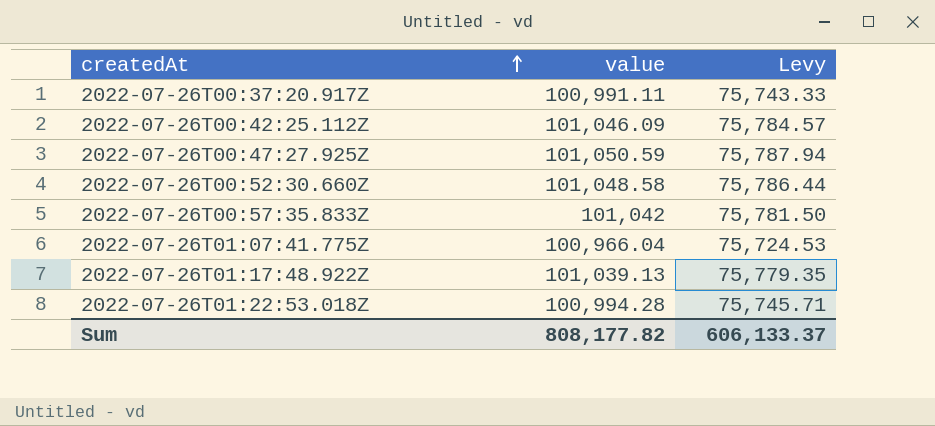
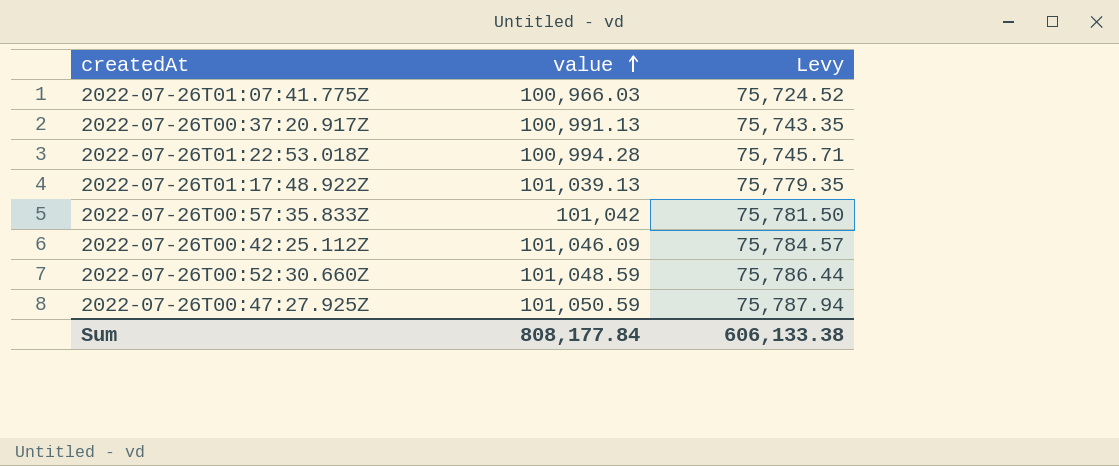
row order: createdAt ascending -> value ascending
2022-07-26T01:07:41.775Z | value: 100,966.04 -> 100,966.03
2022-07-26T01:07:41.775Z | Levy: 75,724.53 -> 75,724.52
2022-07-26T00:37:20.917Z | value: 100,991.11 -> 100,991.13
2022-07-26T00:37:20.917Z | Levy: 75,743.33 -> 75,743.35
2022-07-26T00:52:30.660Z | value: 101,048.58 -> 101,048.59
Sum | value: 808,177.82 -> 808,177.84
Sum | Levy: 606,133.37 -> 606,133.38

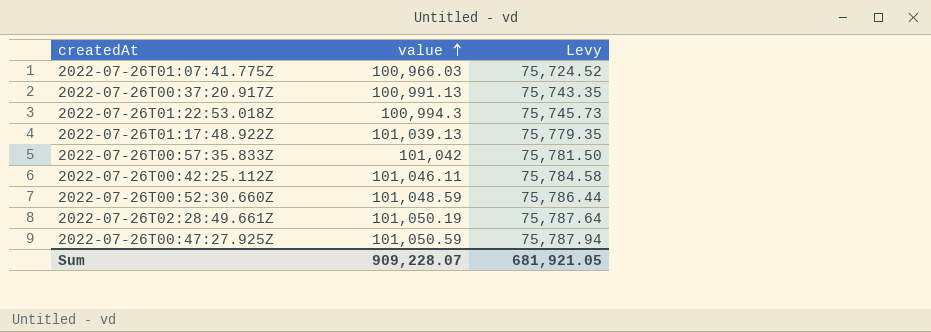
2022-07-26T01:22:53.018Z | value: 100,994.28 -> 100,994.3
2022-07-26T01:22:53.018Z | Levy: 75,745.71 -> 75,745.73
2022-07-26T00:42:25.112Z | value: 101,046.09 -> 101,046.11
2022-07-26T00:42:25.112Z | Levy: 75,784.57 -> 75,784.58
row 2022-07-26T02:28:49.661Z: none -> 101,050.19 | 75,787.64
Sum | value: 808,177.84 -> 909,228.07
Sum | Levy: 606,133.38 -> 681,921.05

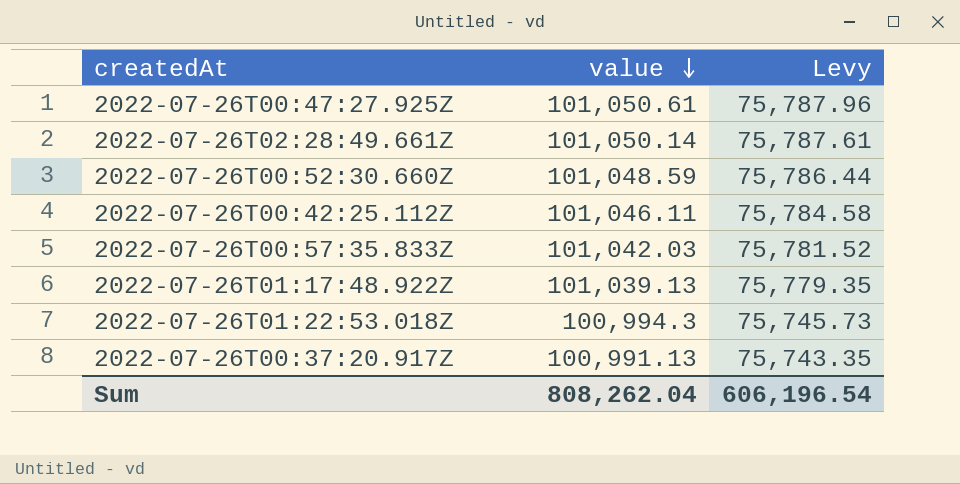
row order: value ascending -> value descending
row 2022-07-26T01:07:41.775Z: 100,966.03 | 75,724.52 -> none
2022-07-26T00:47:27.925Z | value: 101,050.59 -> 101,050.61
2022-07-26T00:47:27.925Z | Levy: 75,787.94 -> 75,787.96
2022-07-26T02:28:49.661Z | value: 101,050.19 -> 101,050.14
2022-07-26T02:28:49.661Z | Levy: 75,787.64 -> 75,787.61
2022-07-26T00:57:35.833Z | value: 101,042 -> 101,042.03
2022-07-26T00:57:35.833Z | Levy: 75,781.50 -> 75,781.52
Sum | value: 909,228.07 -> 808,262.04
Sum | Levy: 681,921.05 -> 606,196.54

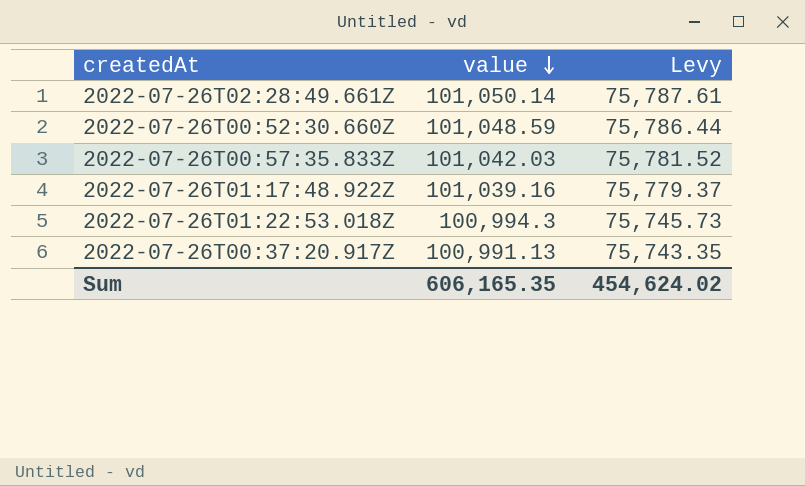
row 2022-07-26T00:47:27.925Z: 101,050.61 | 75,787.96 -> none
row 2022-07-26T00:42:25.112Z: 101,046.11 | 75,784.58 -> none
2022-07-26T01:17:48.922Z | value: 101,039.13 -> 101,039.16
2022-07-26T01:17:48.922Z | Levy: 75,779.35 -> 75,779.37
Sum | value: 808,262.04 -> 606,165.35
Sum | Levy: 606,196.54 -> 454,624.02

